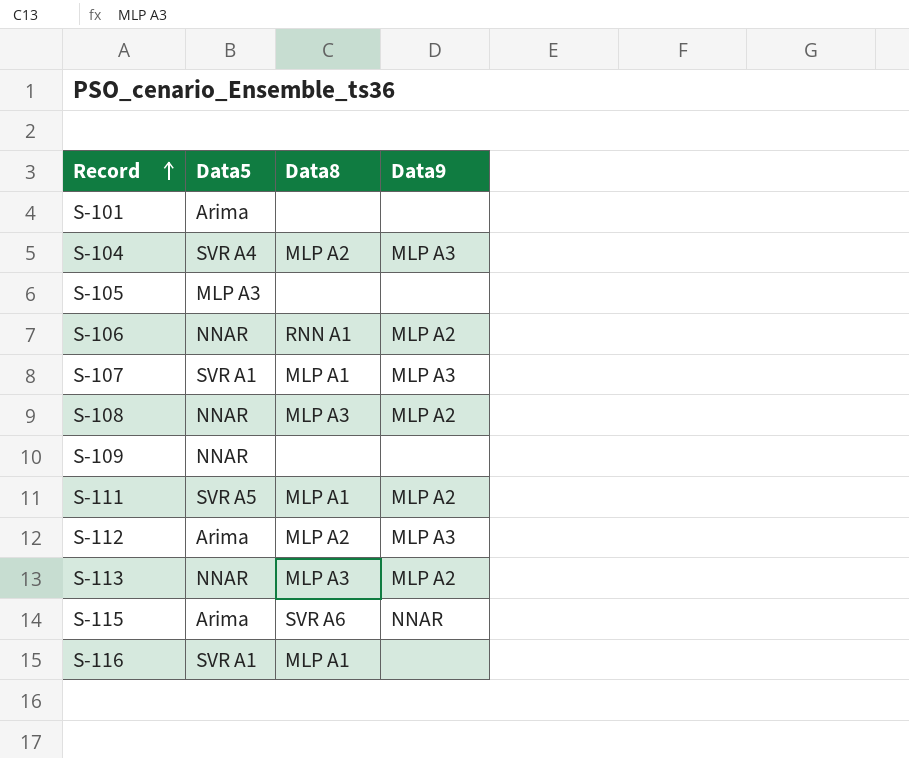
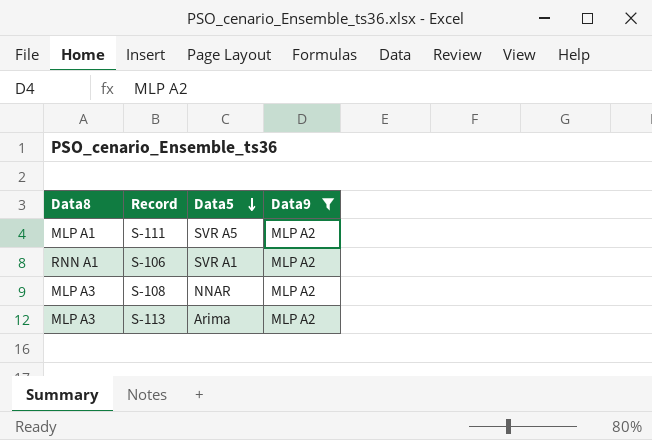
filter: none -> Data9 = MLP A2
row order: Record ascending -> Data5 descending
column Data8 | position: 3 -> 1
S-106 | Data5: NNAR -> SVR A1
S-113 | Data5: NNAR -> Arima

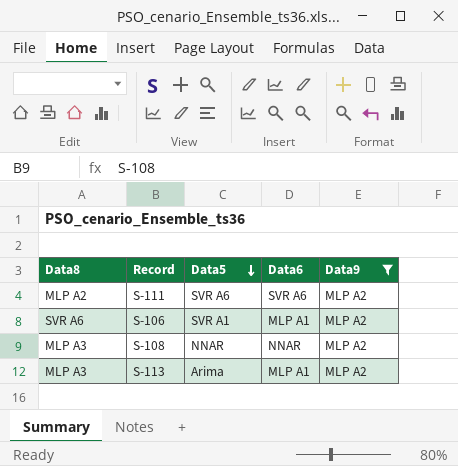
column Data6 | position: none -> 4
S-111 | Data8: MLP A1 -> MLP A2
S-111 | Data5: SVR A5 -> SVR A6
S-106 | Data8: RNN A1 -> SVR A6

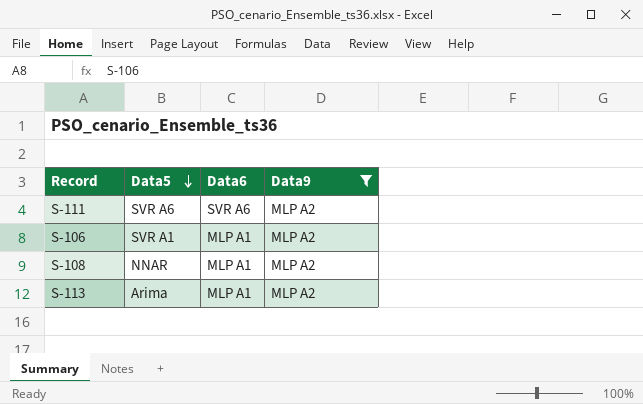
column Data8 | position: 1 -> none
S-108 | Data6: NNAR -> MLP A1

